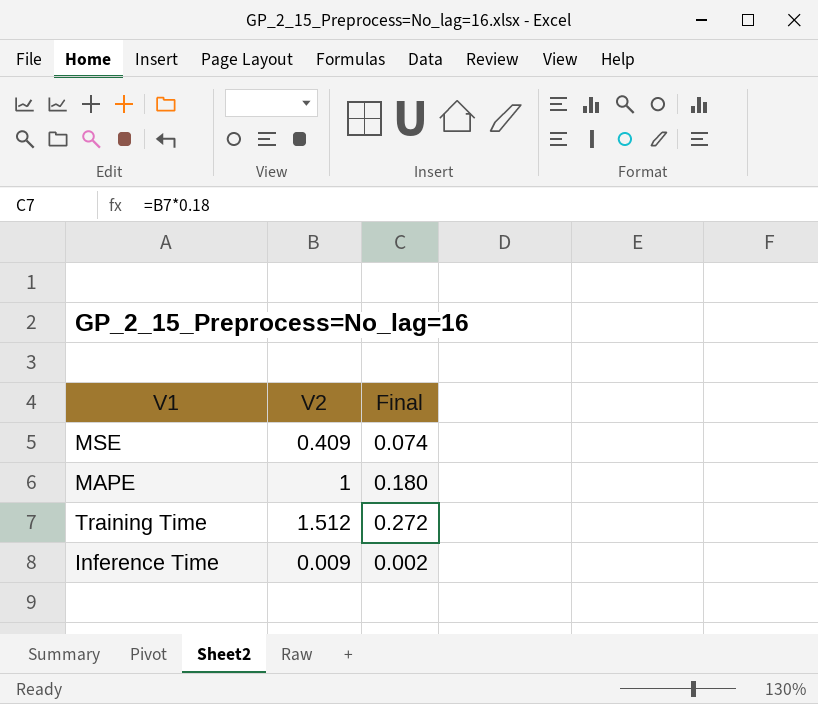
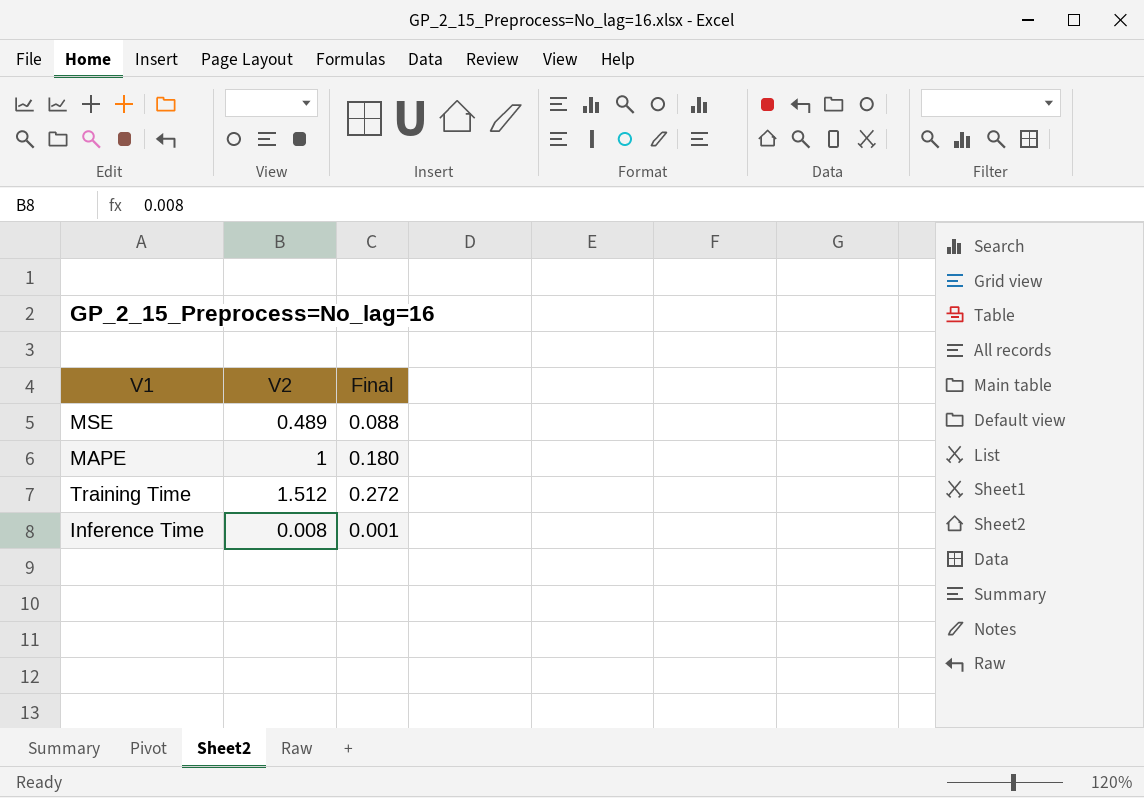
MSE | V2: 0.409 -> 0.489
MSE | Final: 0.074 -> 0.088
Inference Time | V2: 0.009 -> 0.008
Inference Time | Final: 0.002 -> 0.001

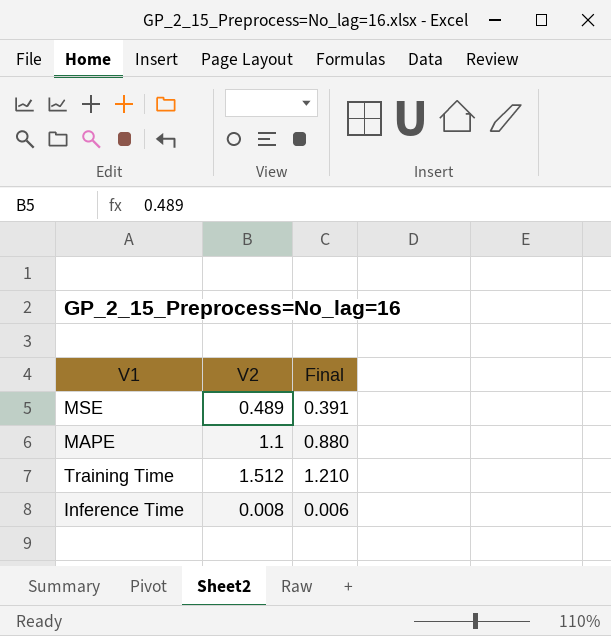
column Final | formula: [V2] * 0.18 -> [V2] * 0.8
MAPE | V2: 1 -> 1.1

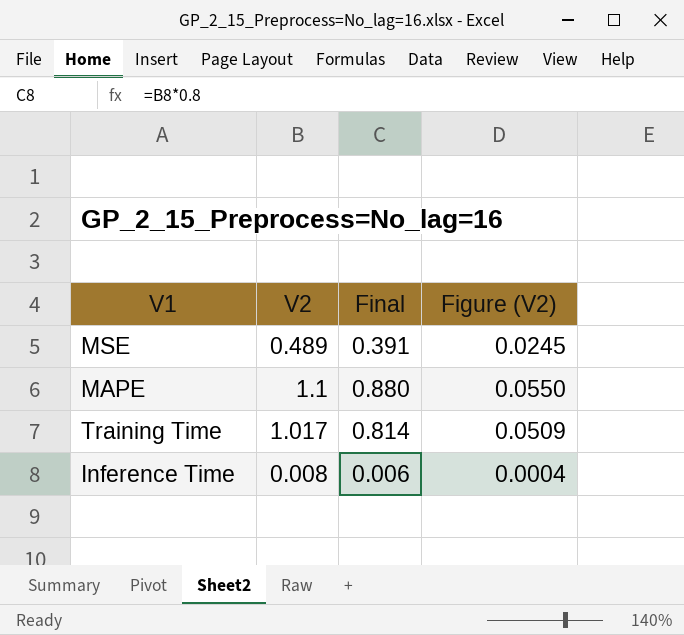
column Figure (V2) | formula: none -> [V2] * 0.05
Training Time | V2: 1.512 -> 1.017
Training Time | Final: 1.210 -> 0.814

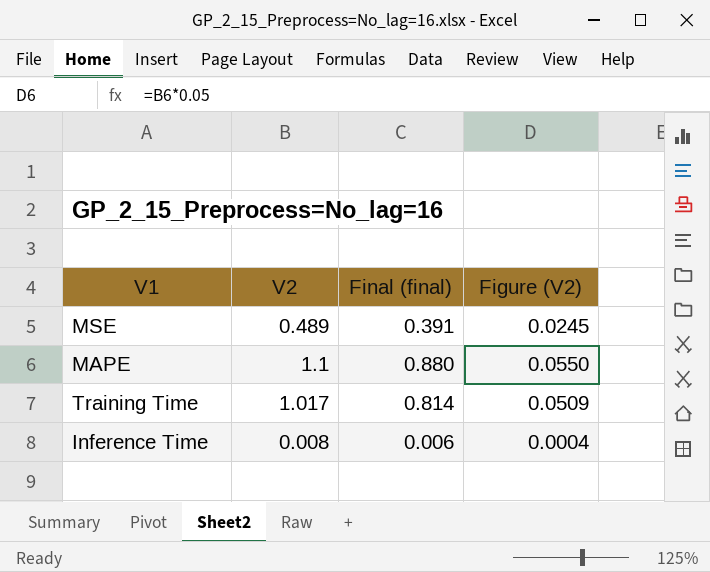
column name: Final -> Final (final)

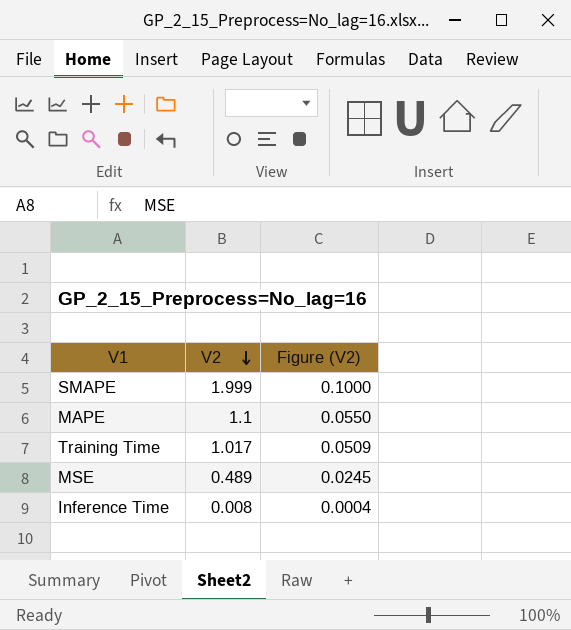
row order: none -> V2 descending
column Final (final) | formula: [V2] * 0.8 -> none
row SMAPE: none -> 1.999 | 0.1000

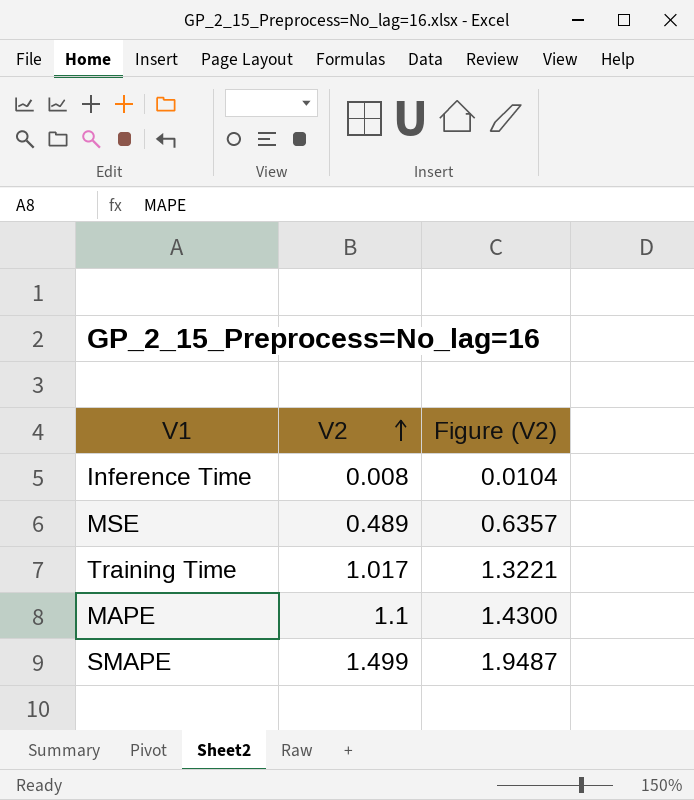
row order: V2 descending -> V2 ascending
column Figure (V2) | formula: [V2] * 0.05 -> [V2] * 1.3
SMAPE | V2: 1.999 -> 1.499

